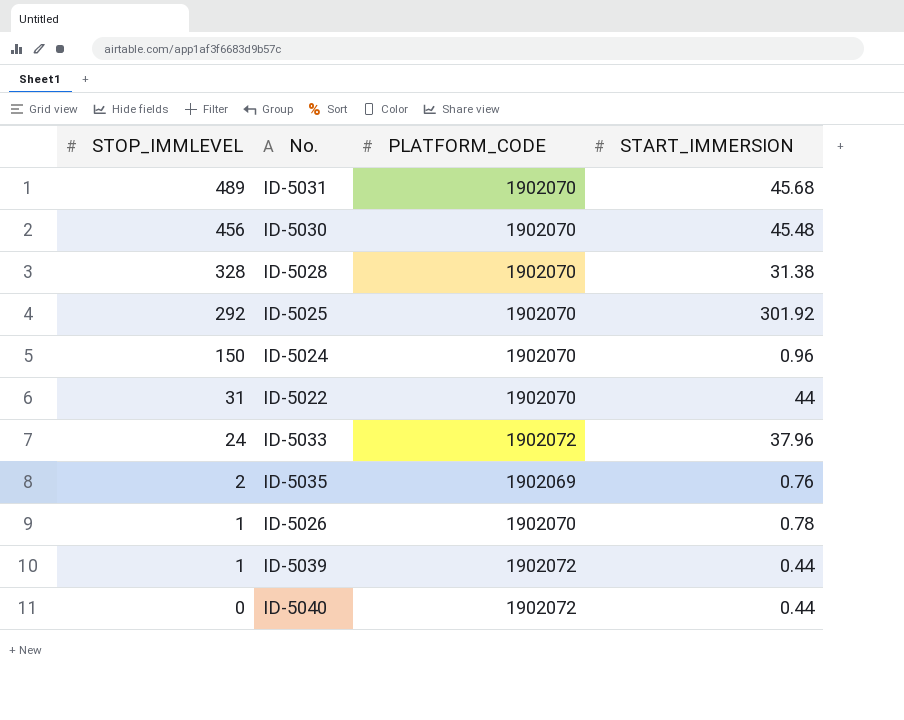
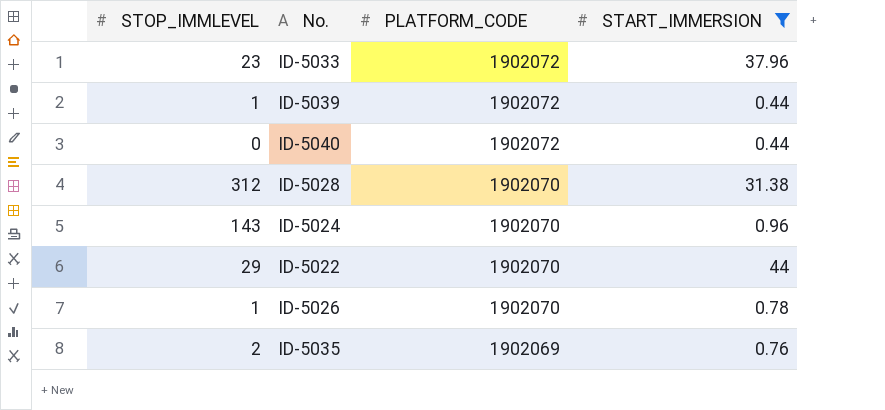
filter: none -> START_IMMERSION <= 44
row order: STOP_IMMLEVEL descending -> PLATFORM_CODE descending
ID-5033 | STOP_IMMLEVEL: 24 -> 23
ID-5028 | STOP_IMMLEVEL: 328 -> 312
ID-5024 | STOP_IMMLEVEL: 150 -> 143
ID-5022 | STOP_IMMLEVEL: 31 -> 29

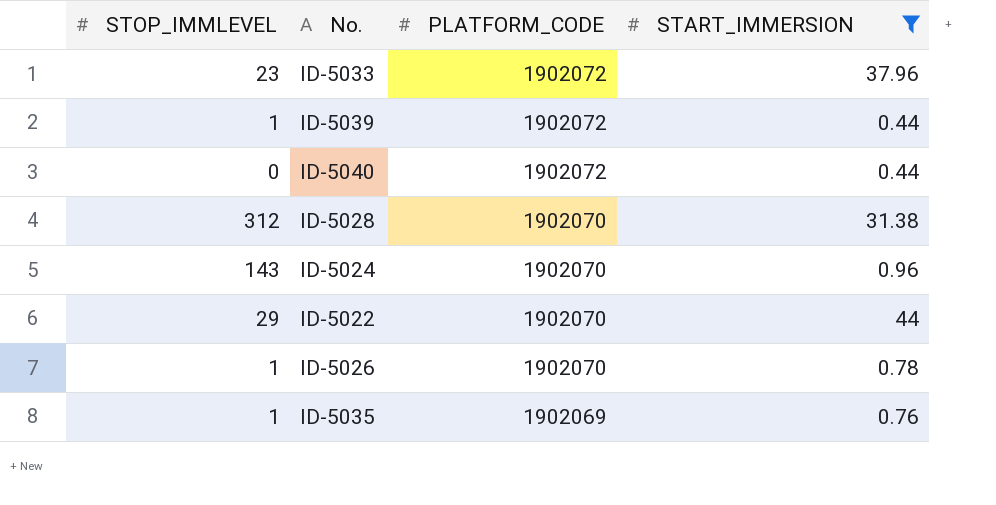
ID-5035 | STOP_IMMLEVEL: 2 -> 1

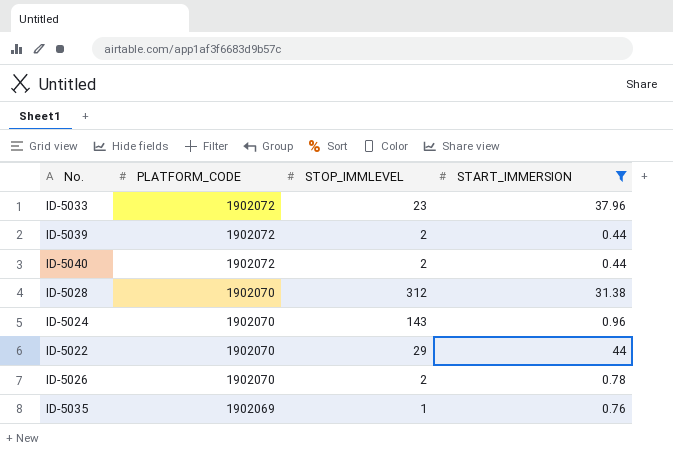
column STOP_IMMLEVEL | position: 1 -> 3
ID-5039 | STOP_IMMLEVEL: 1 -> 2
ID-5040 | STOP_IMMLEVEL: 0 -> 2
ID-5026 | STOP_IMMLEVEL: 1 -> 2

